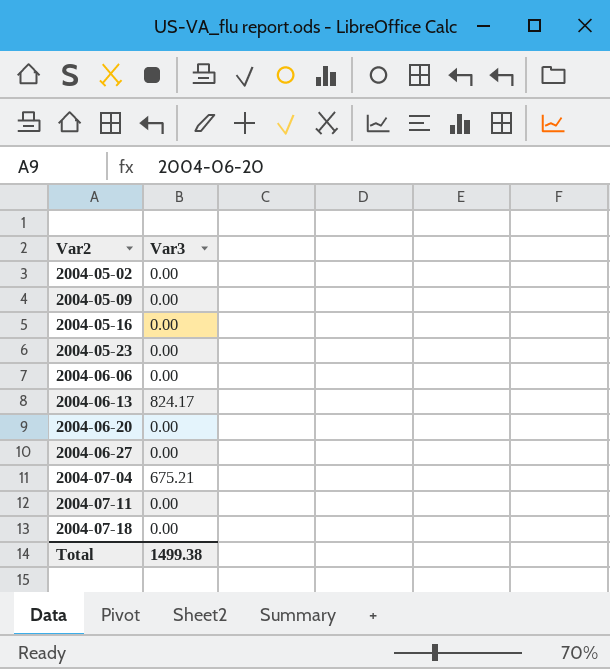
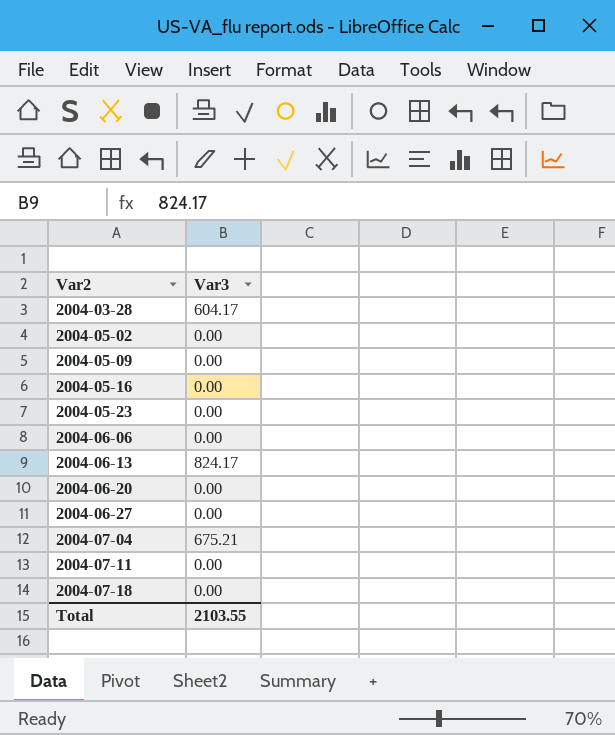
row 2004-03-28: none -> 604.17
Total | Var3: 1499.38 -> 2103.55

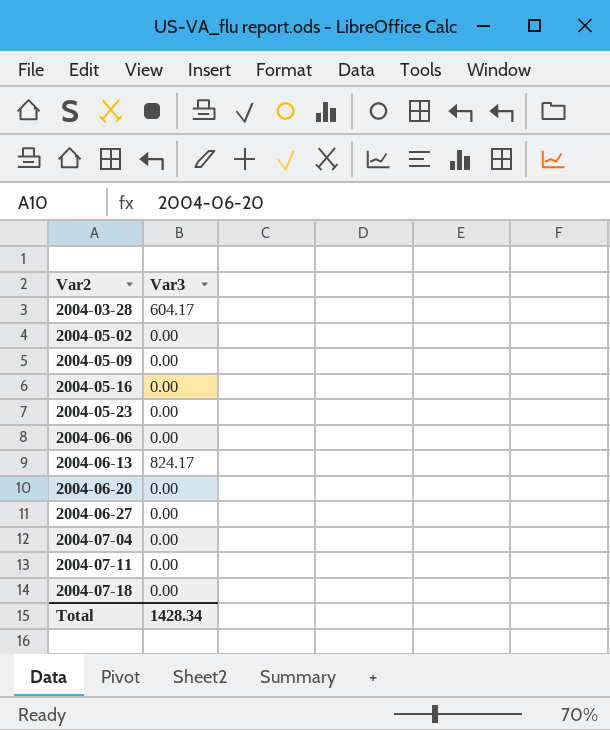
2004-07-04 | Var3: 675.21 -> 0.00
Total | Var3: 2103.55 -> 1428.34

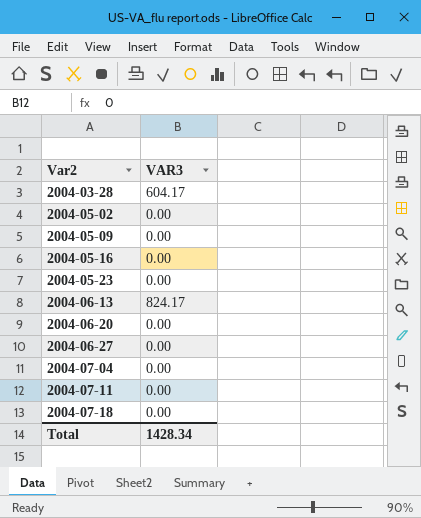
column name: Var3 -> VAR3
row 2004-06-06: 0.00 -> none

